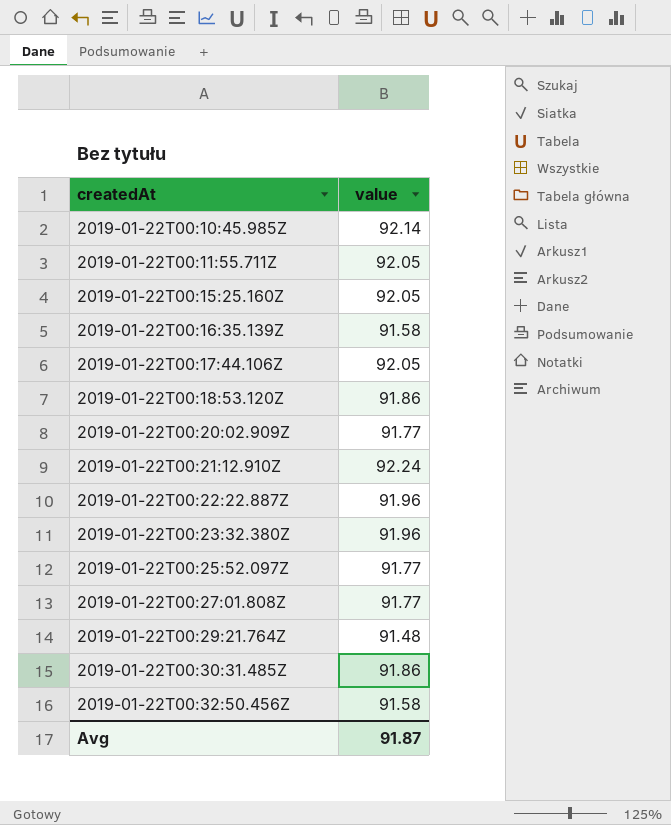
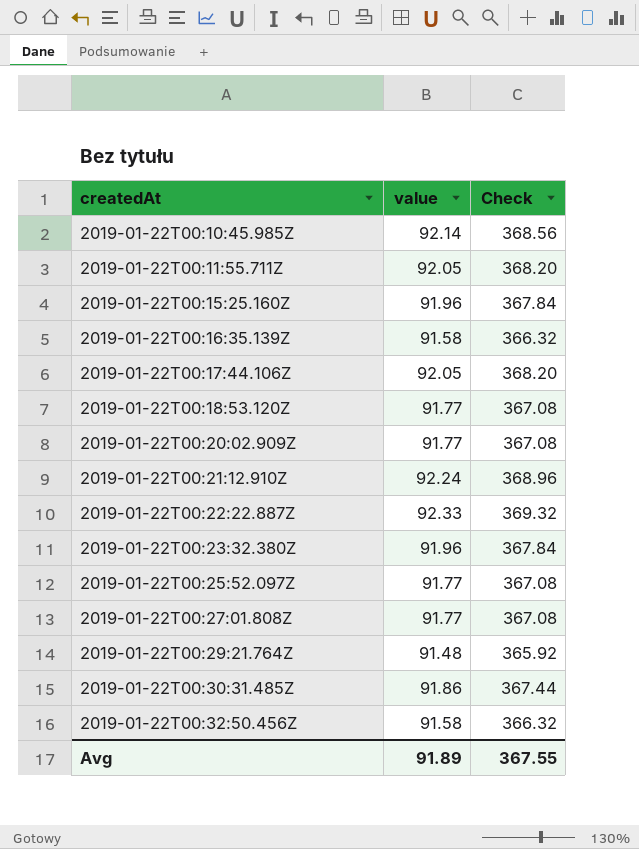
column Check | formula: none -> [value] * 4
2019-01-22T00:15:25.160Z | value: 92.05 -> 91.96
2019-01-22T00:18:53.120Z | value: 91.86 -> 91.77
2019-01-22T00:22:22.887Z | value: 91.96 -> 92.33
Avg | value: 91.87 -> 91.89

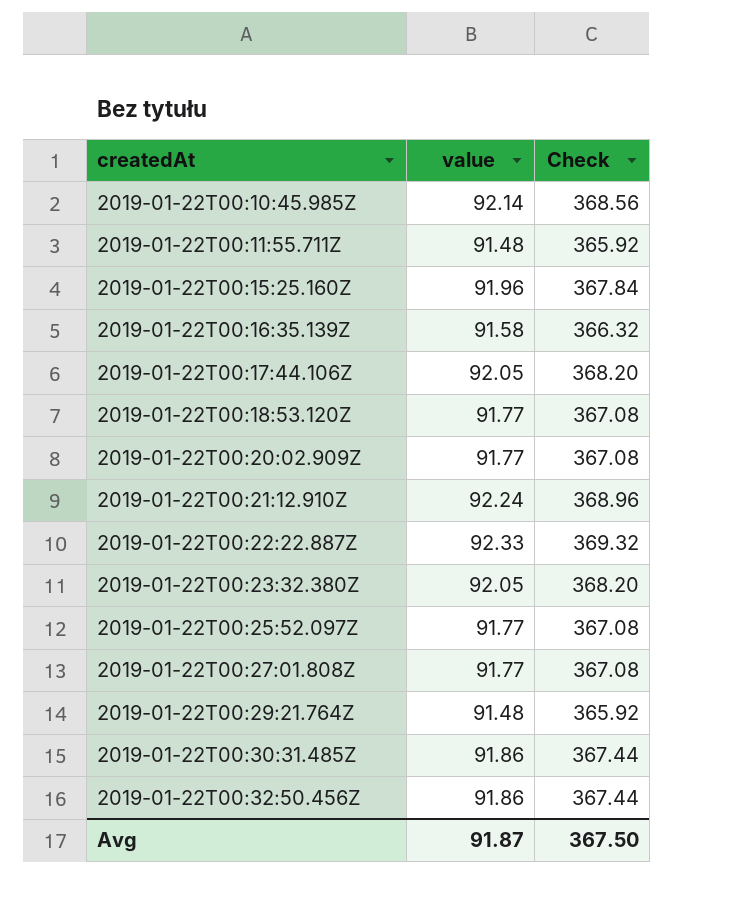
2019-01-22T00:11:55.711Z | value: 92.05 -> 91.48
2019-01-22T00:11:55.711Z | Check: 368.20 -> 365.92
2019-01-22T00:23:32.380Z | value: 91.96 -> 92.05
2019-01-22T00:23:32.380Z | Check: 367.84 -> 368.20
2019-01-22T00:32:50.456Z | value: 91.58 -> 91.86
2019-01-22T00:32:50.456Z | Check: 366.32 -> 367.44
Avg | value: 91.89 -> 91.87
Avg | Check: 367.55 -> 367.50

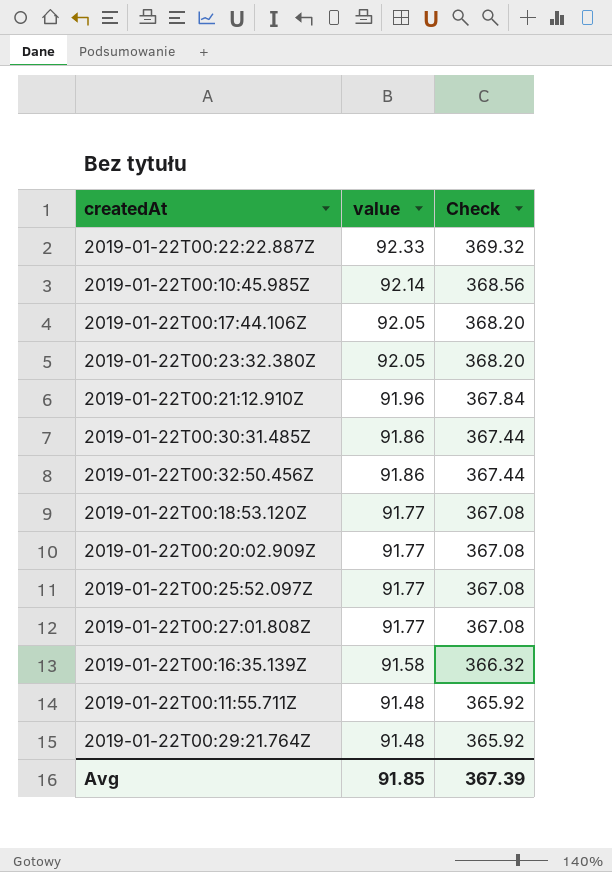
row order: createdAt ascending -> value descending
row 2019-01-22T00:15:25.160Z: 91.96 | 367.84 -> none
2019-01-22T00:21:12.910Z | value: 92.24 -> 91.96
2019-01-22T00:21:12.910Z | Check: 368.96 -> 367.84
Avg | value: 91.87 -> 91.85
Avg | Check: 367.50 -> 367.39

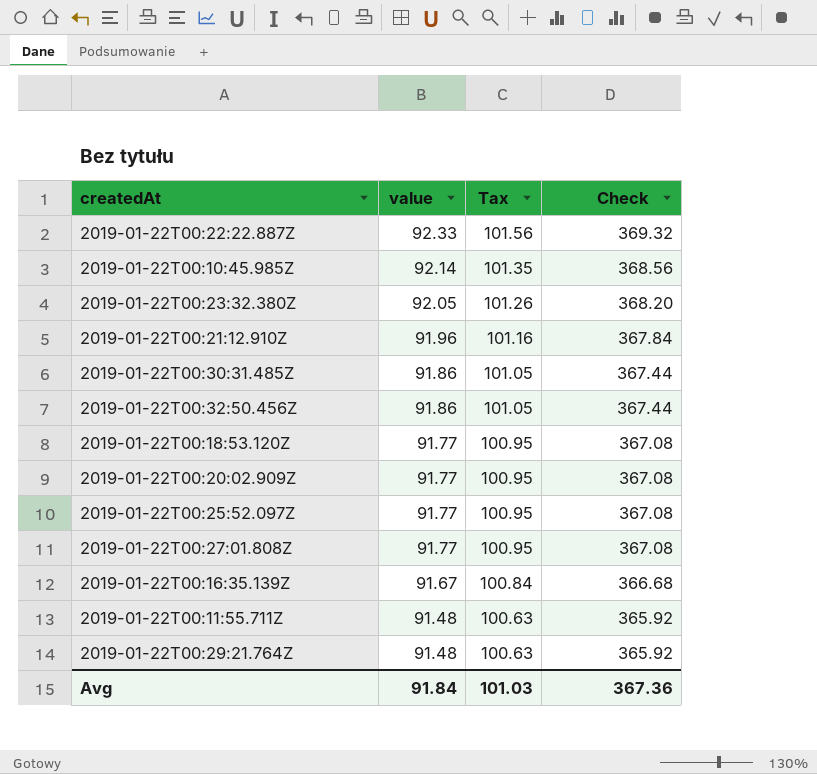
column Tax | formula: none -> [value] * 1.1
row 2019-01-22T00:17:44.106Z: 92.05 | 368.20 -> none
2019-01-22T00:16:35.139Z | value: 91.58 -> 91.67
2019-01-22T00:16:35.139Z | Check: 366.32 -> 366.68
Avg | value: 91.85 -> 91.84
Avg | Check: 367.39 -> 367.36

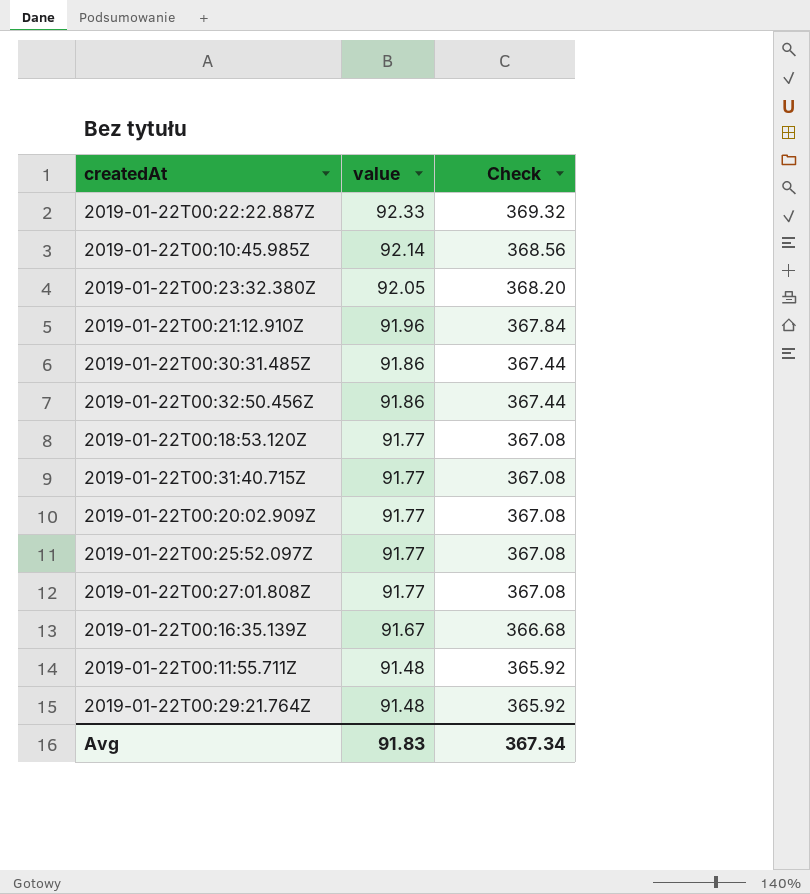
column Tax | formula: [value] * 1.1 -> none
row 2019-01-22T00:31:40.715Z: none -> 91.77 | 367.08
Avg | value: 91.84 -> 91.83
Avg | Check: 367.36 -> 367.34

